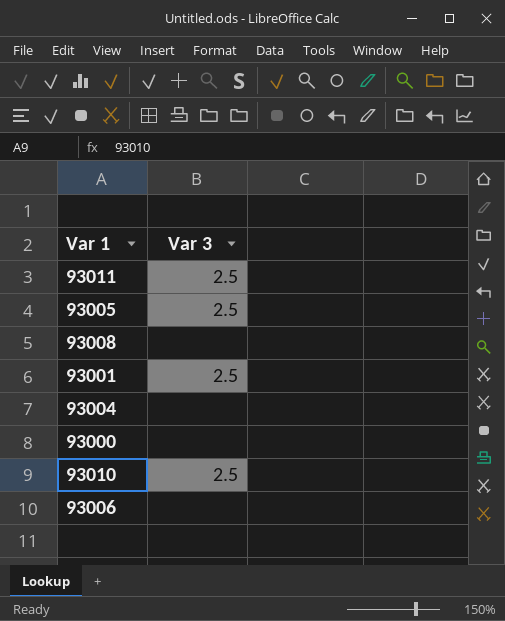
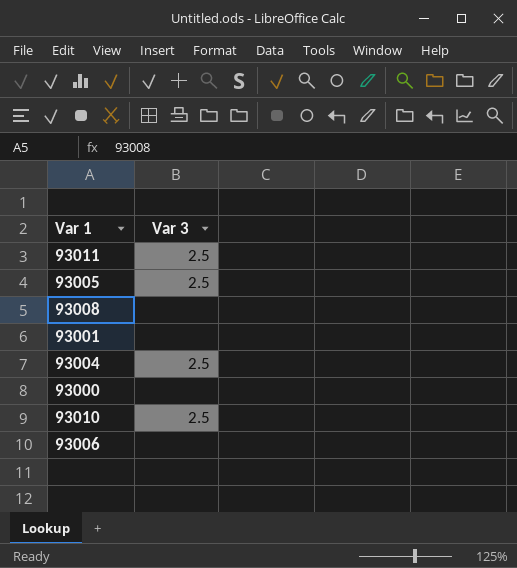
93001 | Var 3: 2.5 -> none
93004 | Var 3: none -> 2.5

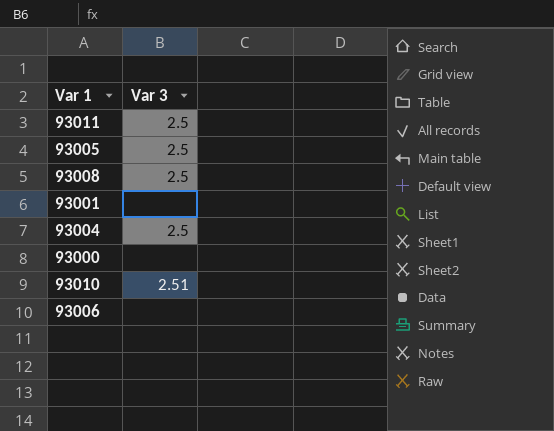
93008 | Var 3: none -> 2.5
93010 | Var 3: 2.5 -> 2.51

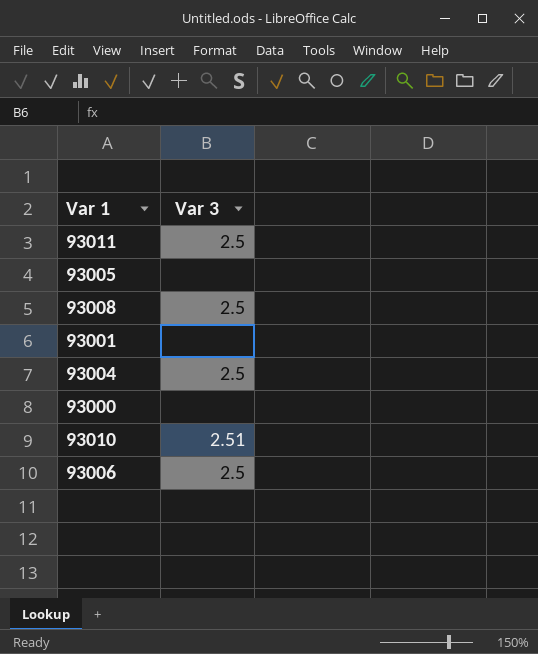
93005 | Var 3: 2.5 -> none
93006 | Var 3: none -> 2.5

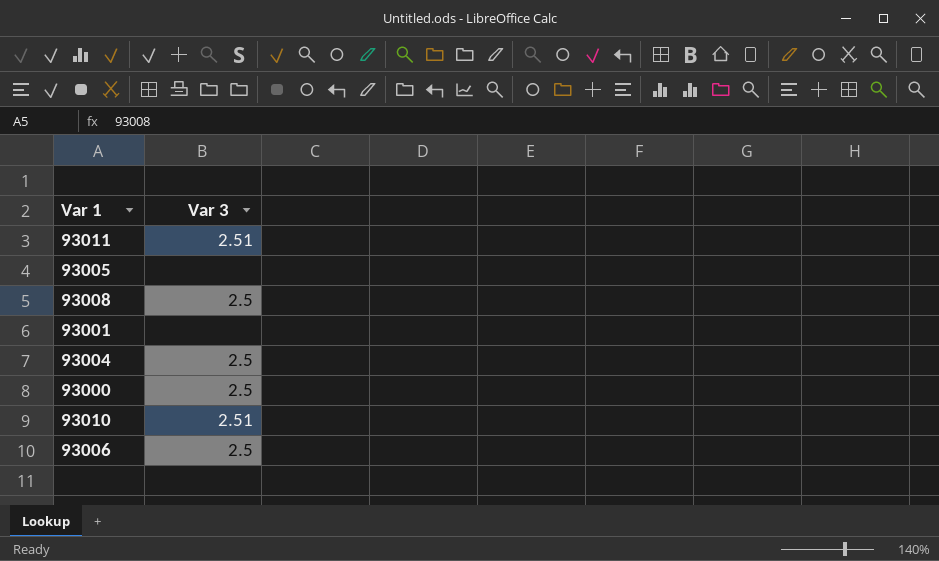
93011 | Var 3: 2.5 -> 2.51
93000 | Var 3: none -> 2.5

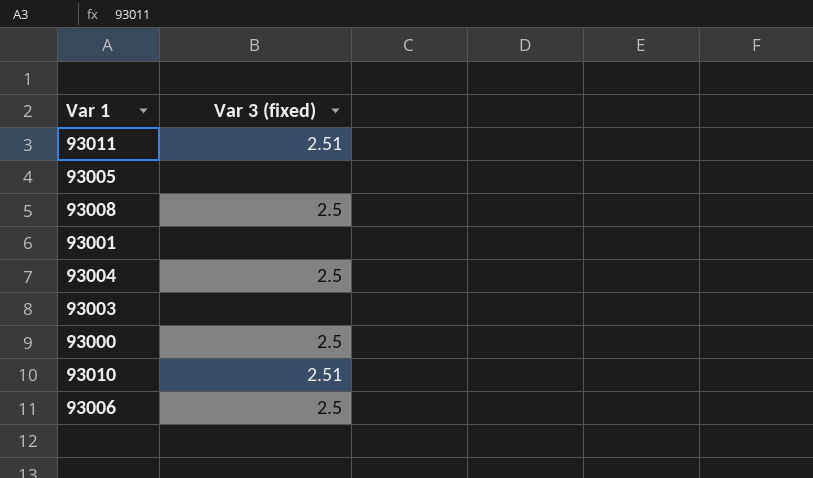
column name: Var 3 -> Var 3 (fixed)
row 93003: none -> none

